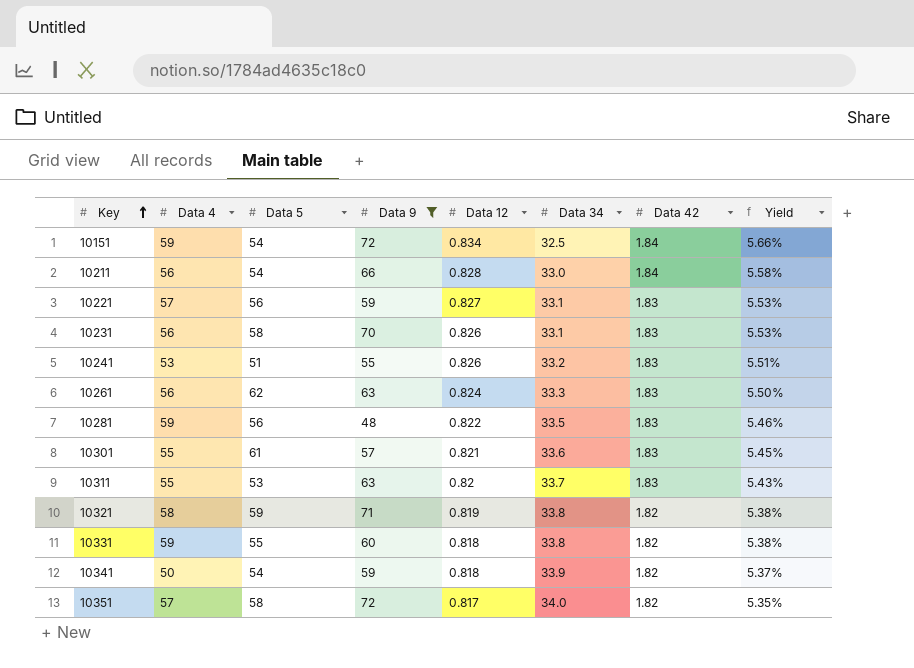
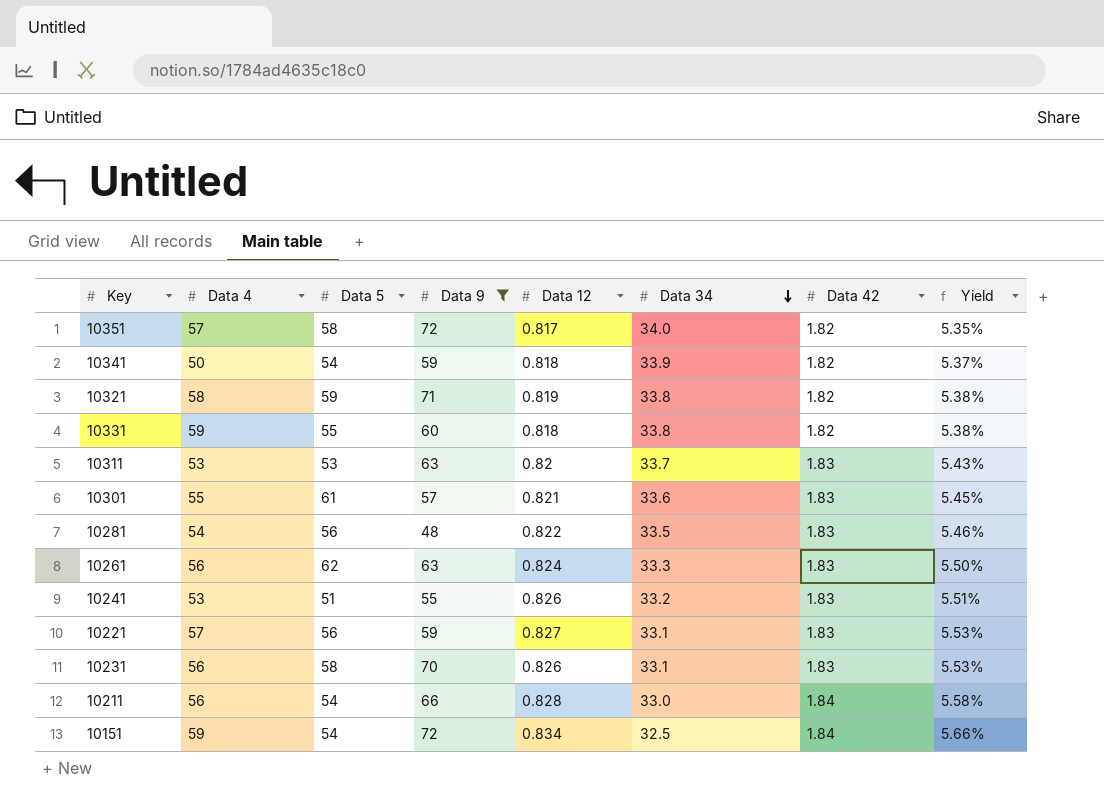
row order: Key ascending -> Data 34 descending
10311 | Data 4: 55 -> 53
10281 | Data 4: 59 -> 54

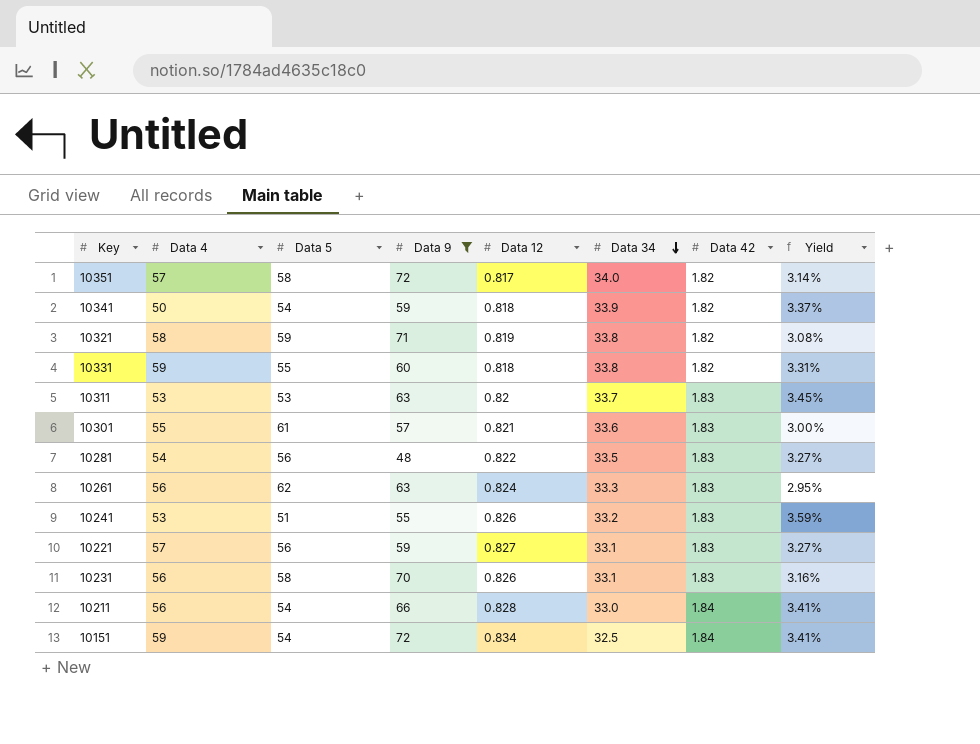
column Yield | formula: [Data 42] / [Data 34] -> [Data 42] / [Data 5]

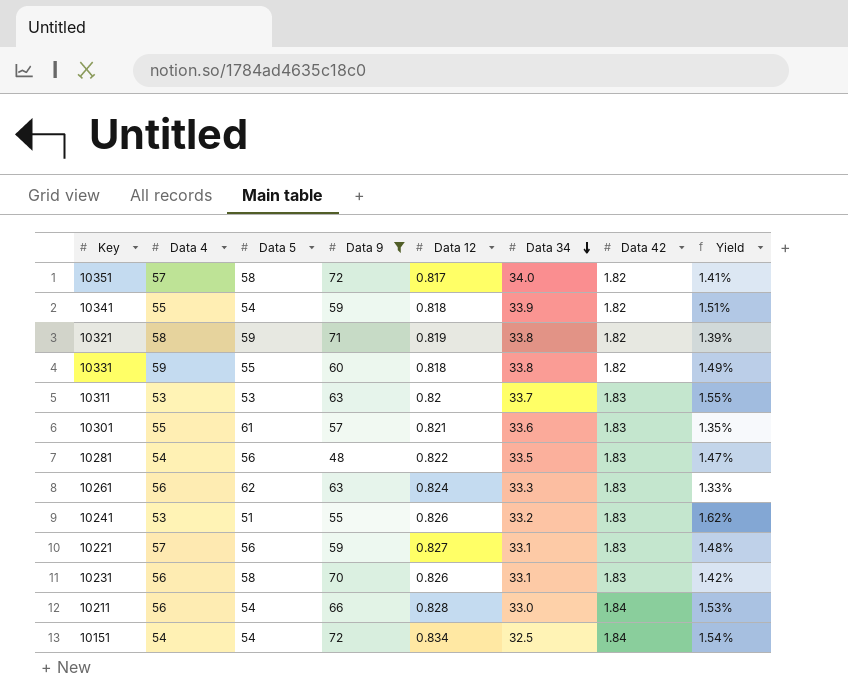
column Yield | formula: [Data 42] / [Data 5] -> [Data 12] / [Data 5]
10341 | Data 4: 50 -> 55
10151 | Data 4: 59 -> 54

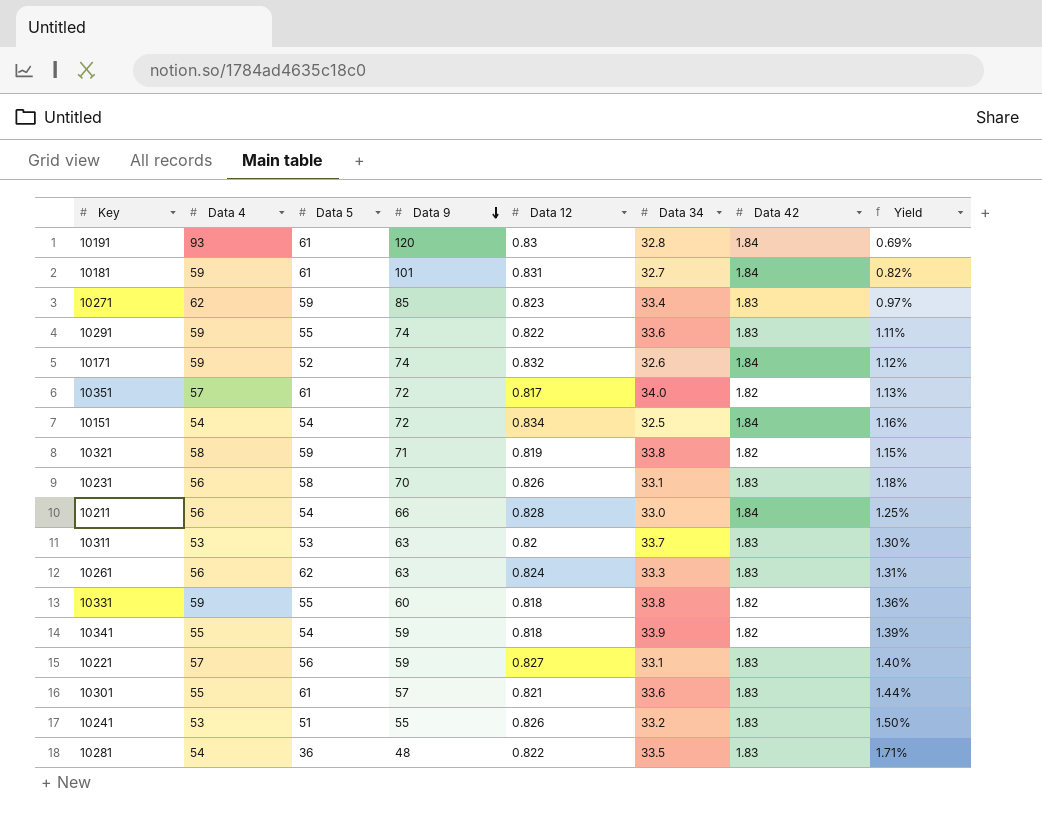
filter: Data 9 <= 72 -> none
row order: Data 34 descending -> Data 9 descending
column Yield | formula: [Data 12] / [Data 5] -> [Data 12] / [Data 9]
10351 | Data 5: 58 -> 61
10281 | Data 5: 56 -> 36

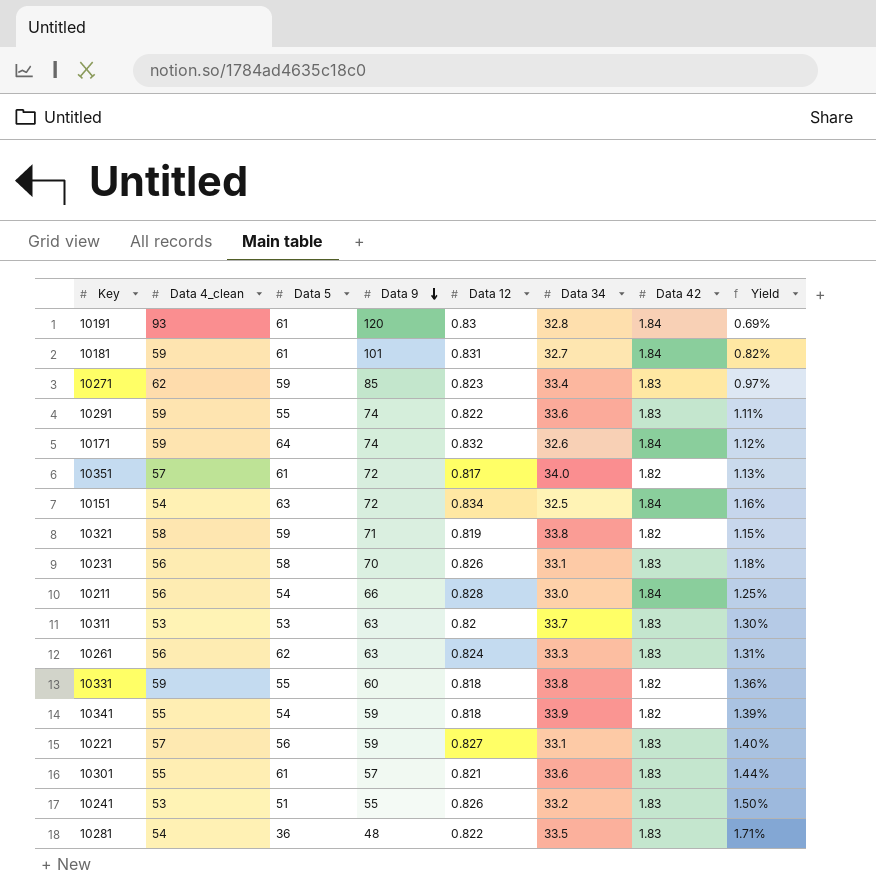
column name: Data 4 -> Data 4_clean
10171 | Data 5: 52 -> 64
10151 | Data 5: 54 -> 63

